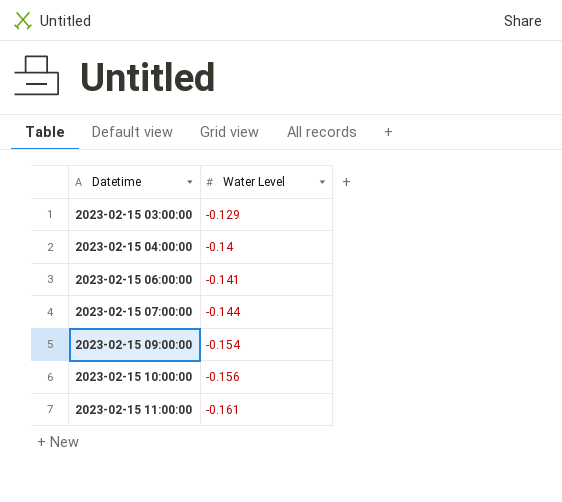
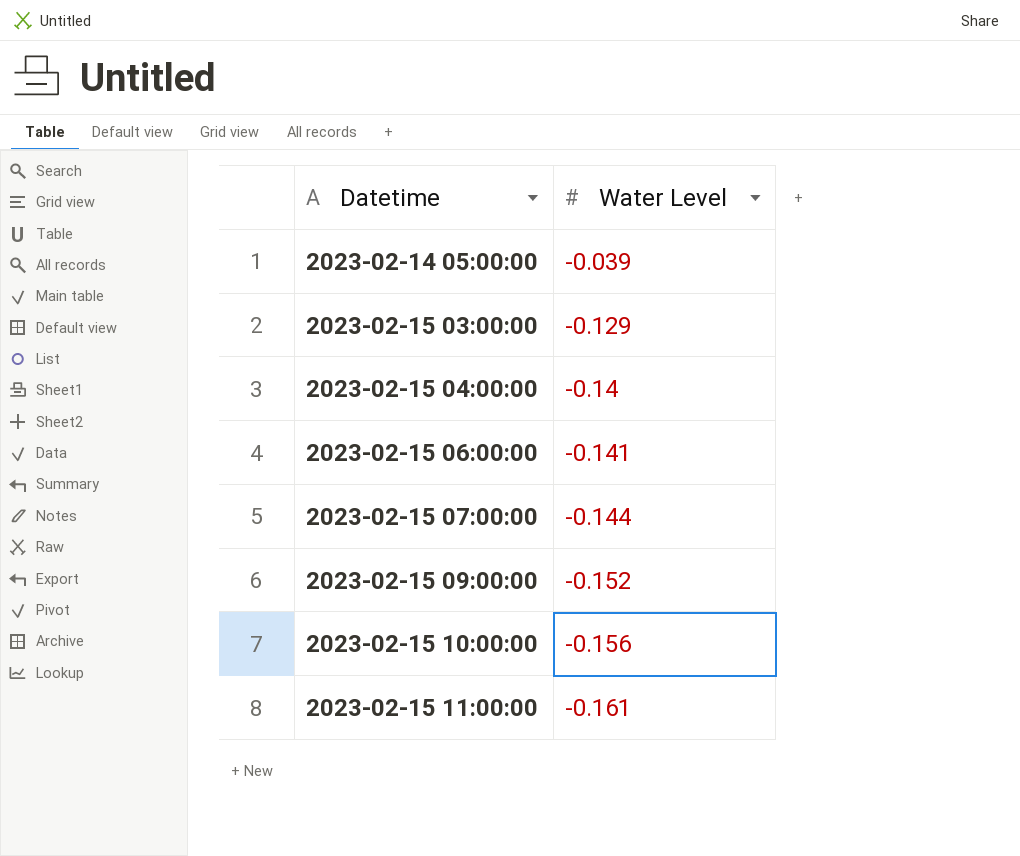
row 2023-02-14 05:00:00: none -> -0.039
2023-02-15 09:00:00 | Water Level: -0.154 -> -0.152

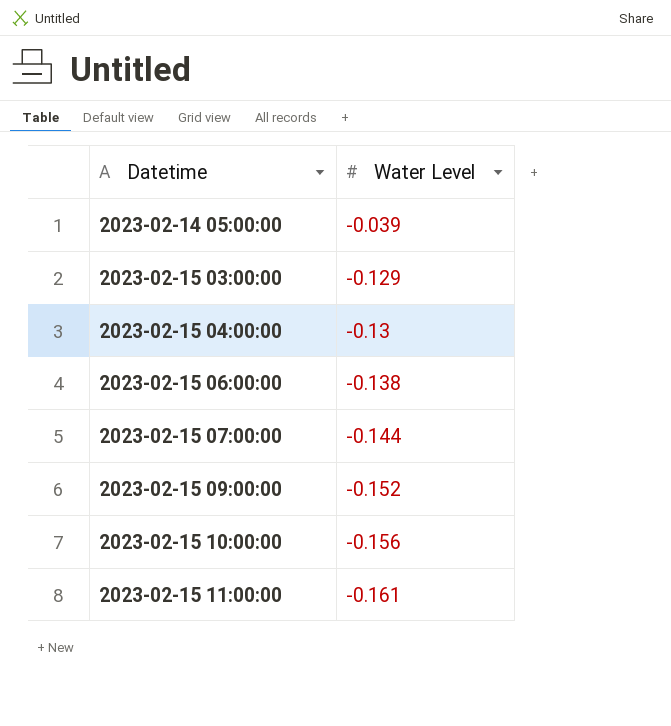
2023-02-15 04:00:00 | Water Level: -0.14 -> -0.13
2023-02-15 06:00:00 | Water Level: -0.141 -> -0.138

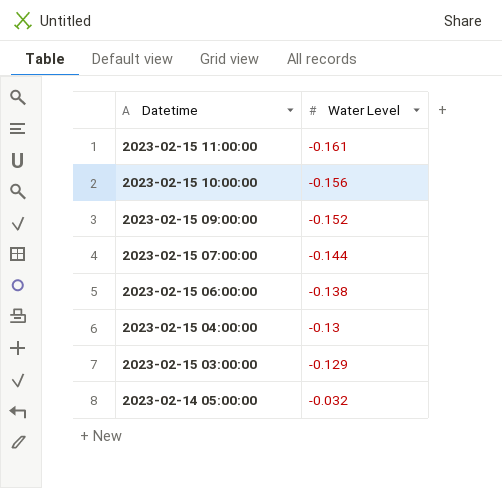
row order: Datetime ascending -> Datetime descending
2023-02-14 05:00:00 | Water Level: -0.039 -> -0.032

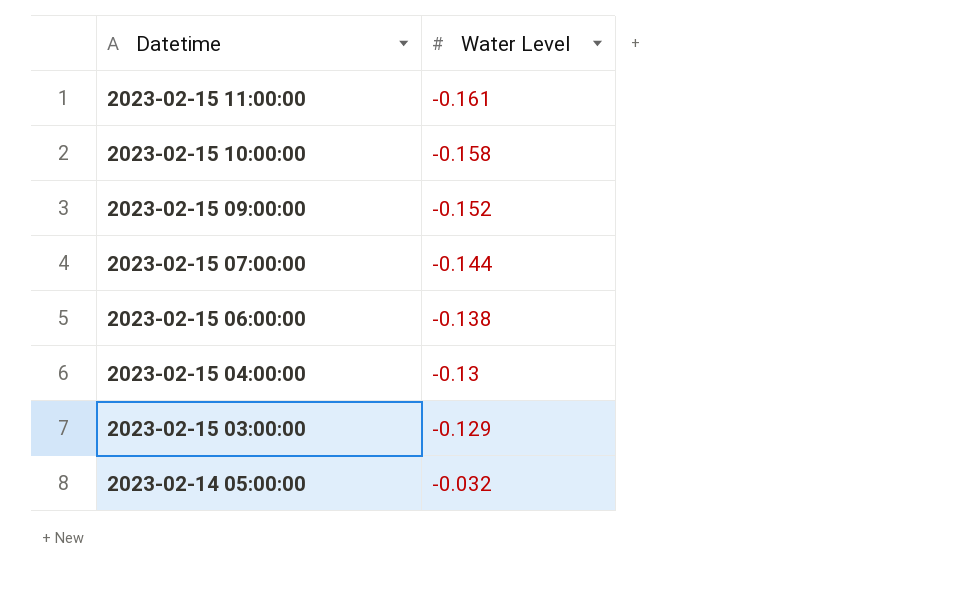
2023-02-15 10:00:00 | Water Level: -0.156 -> -0.158

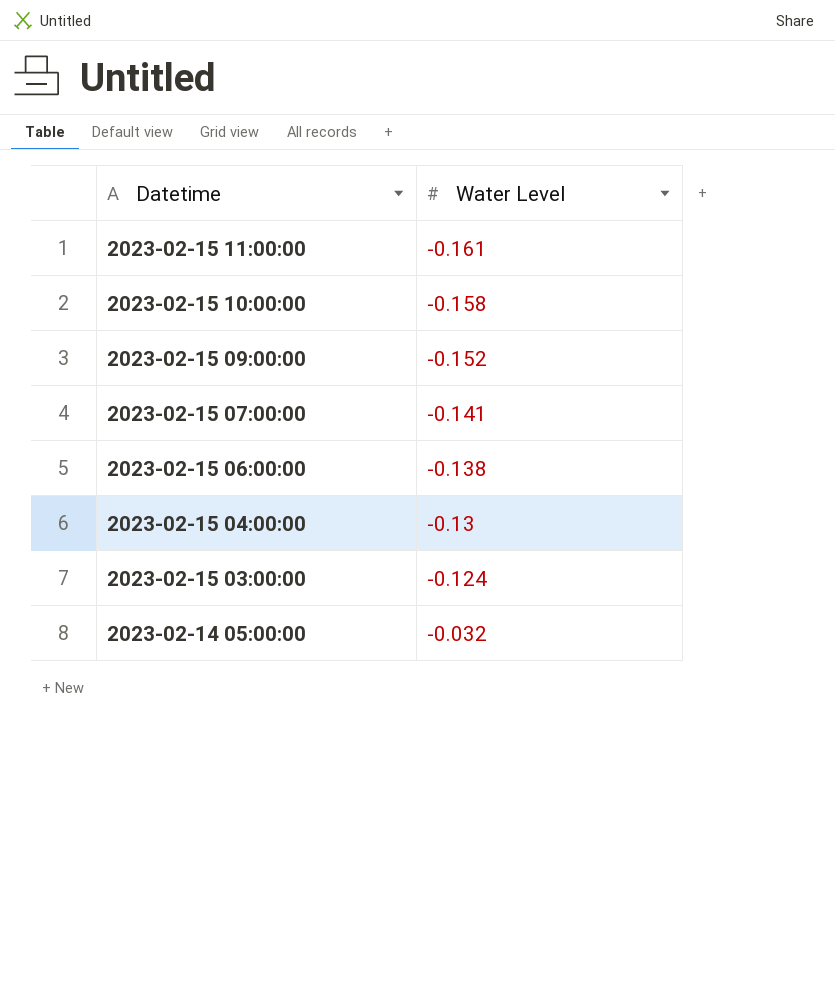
2023-02-15 07:00:00 | Water Level: -0.144 -> -0.141
2023-02-15 03:00:00 | Water Level: -0.129 -> -0.124

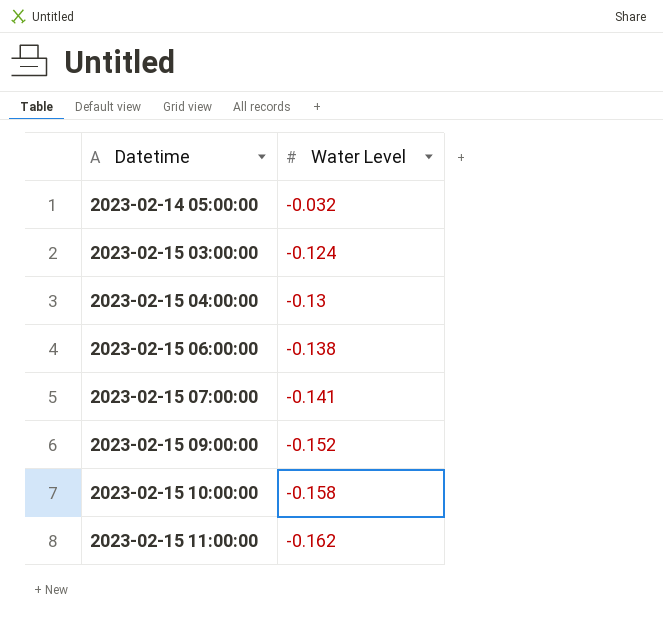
row order: Datetime descending -> Datetime ascending
2023-02-15 11:00:00 | Water Level: -0.161 -> -0.162

